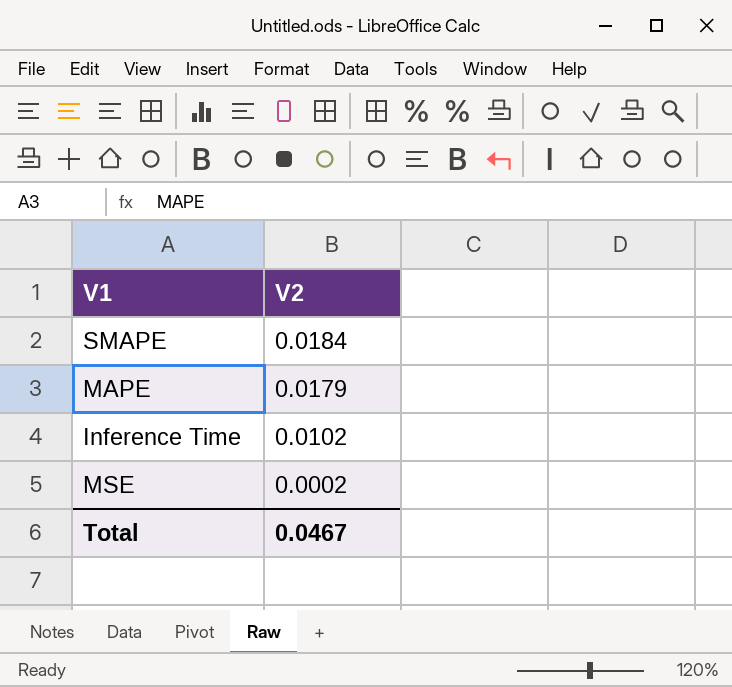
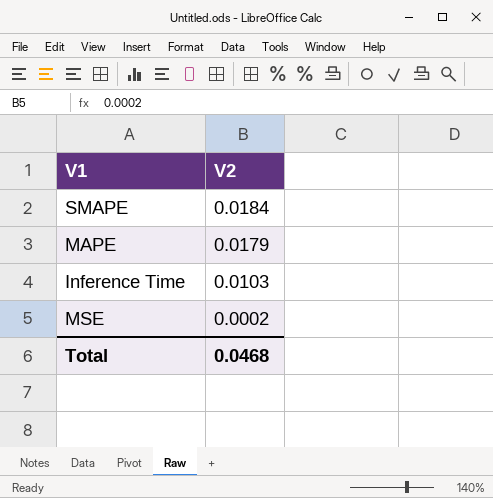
Inference Time | V2: 0.0102 -> 0.0103
Total | V2: 0.0467 -> 0.0468

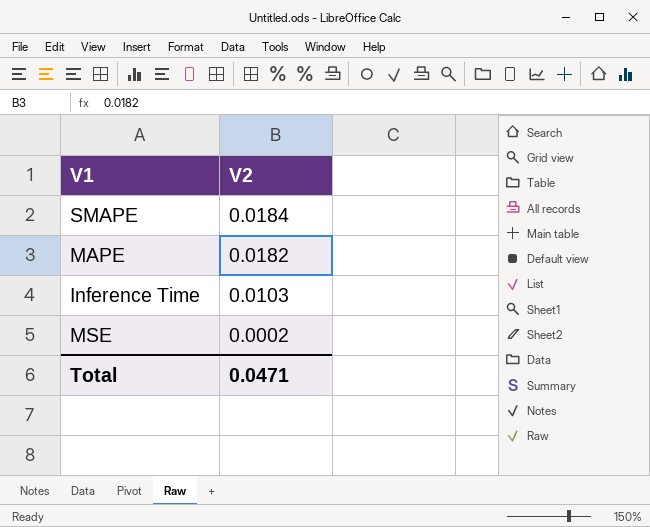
MAPE | V2: 0.0179 -> 0.0182
Total | V2: 0.0468 -> 0.0471

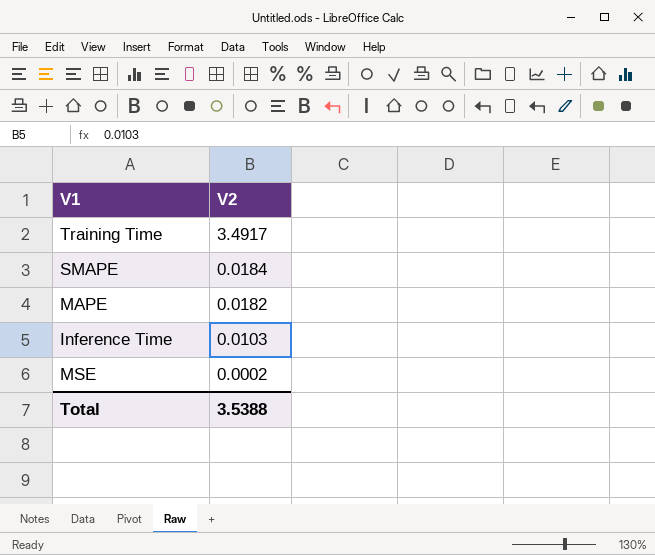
row Training Time: none -> 3.4917
Total | V2: 0.0471 -> 3.5388

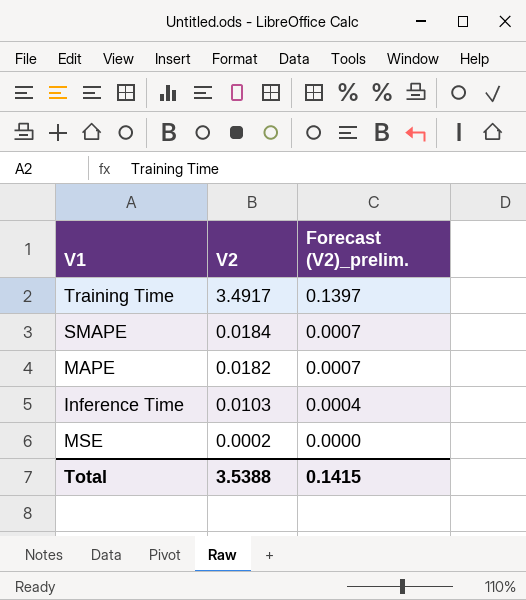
column Forecast (V2)_prelim. | formula: none -> [V2] * 0.04

